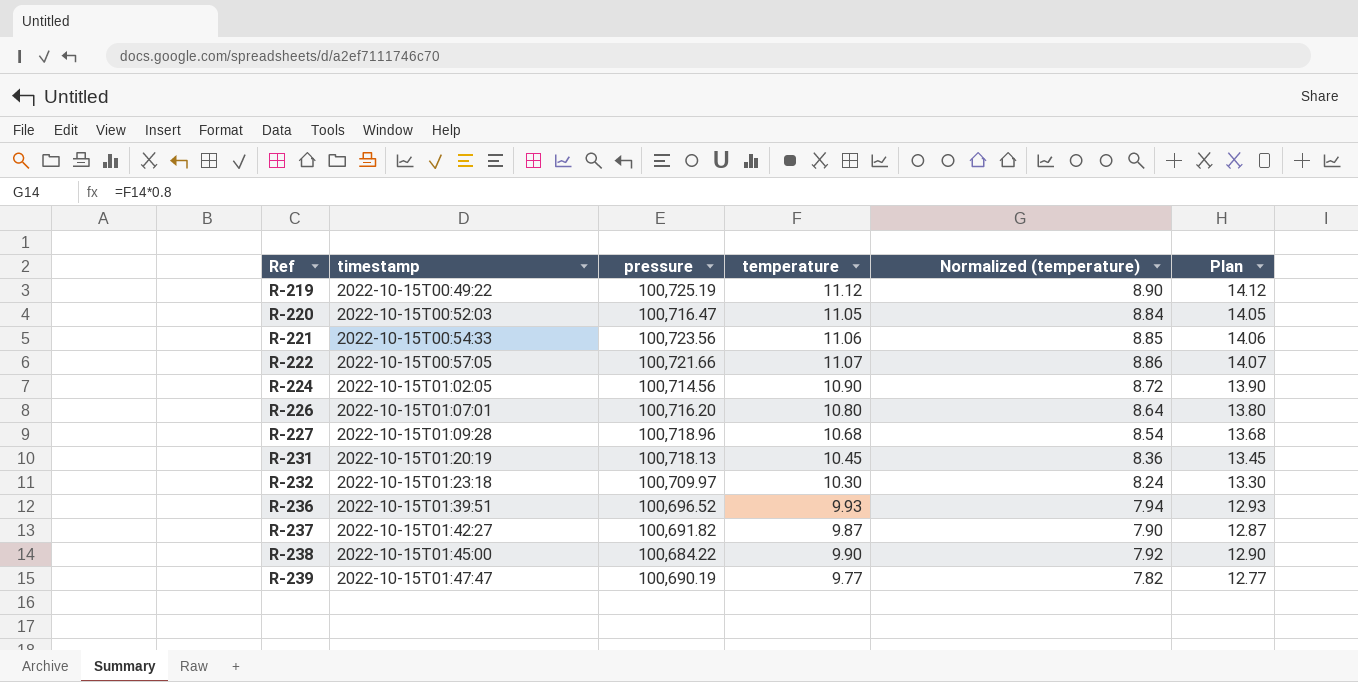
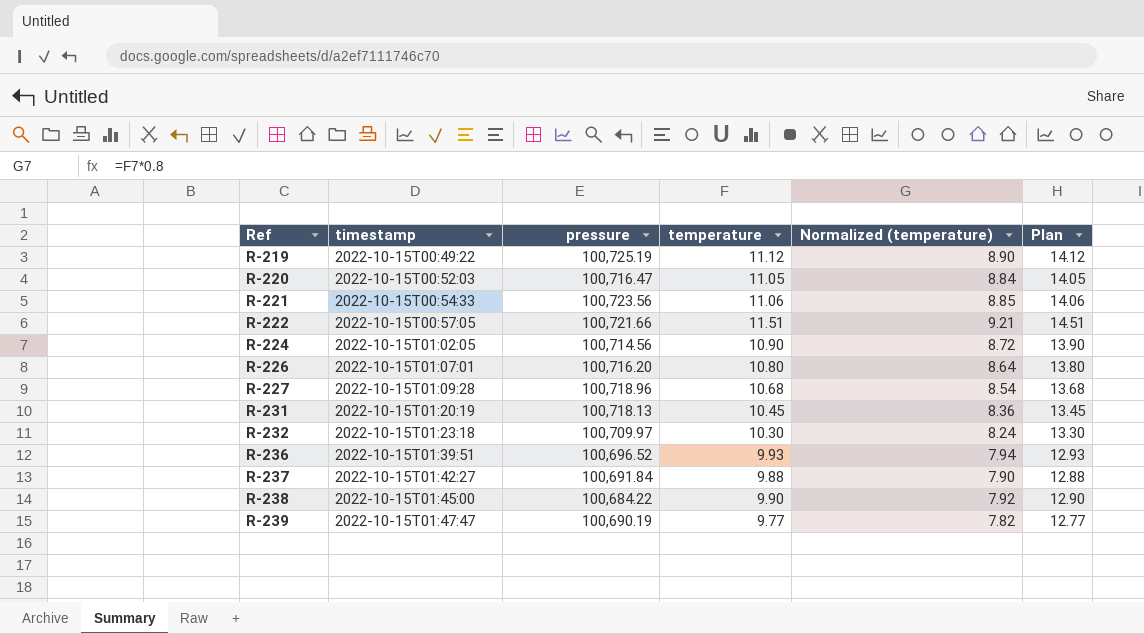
R-222 | temperature: 11.07 -> 11.51
R-222 | Normalized (temperature): 8.86 -> 9.21
R-222 | Plan: 14.07 -> 14.51
R-237 | pressure: 100,691.82 -> 100,691.84
R-237 | temperature: 9.87 -> 9.88
R-237 | Plan: 12.87 -> 12.88

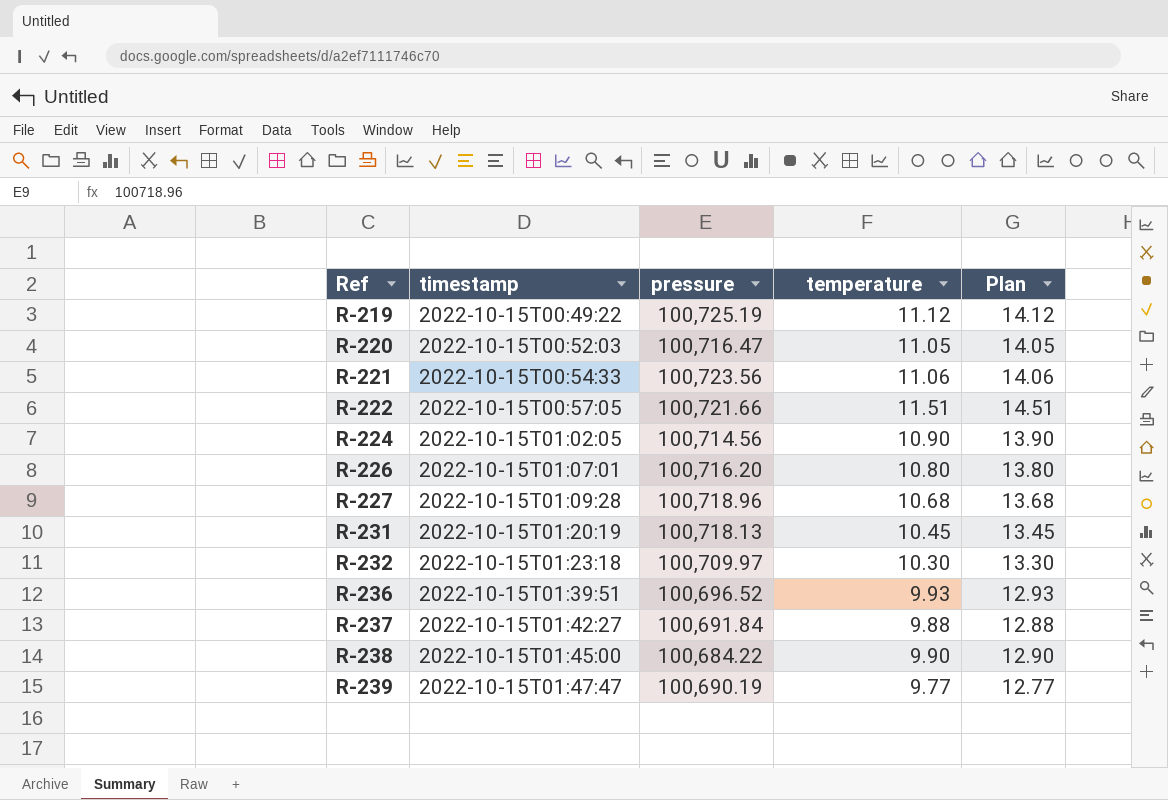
column Normalized (temperature) | formula: [temperature] * 0.8 -> none

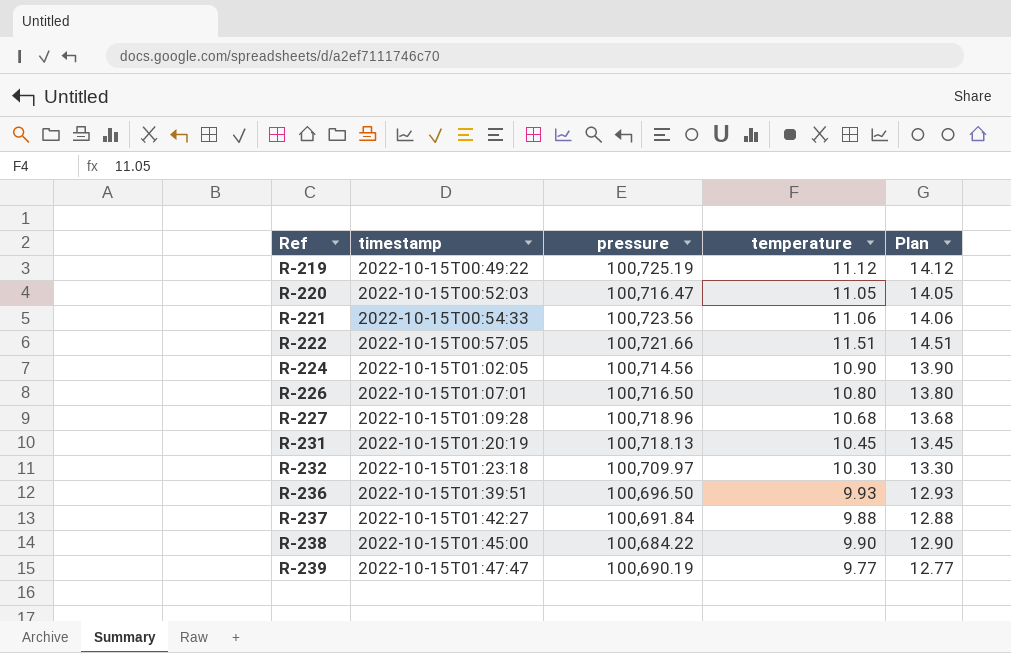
R-226 | pressure: 100,716.20 -> 100,716.50
R-236 | pressure: 100,696.52 -> 100,696.50

